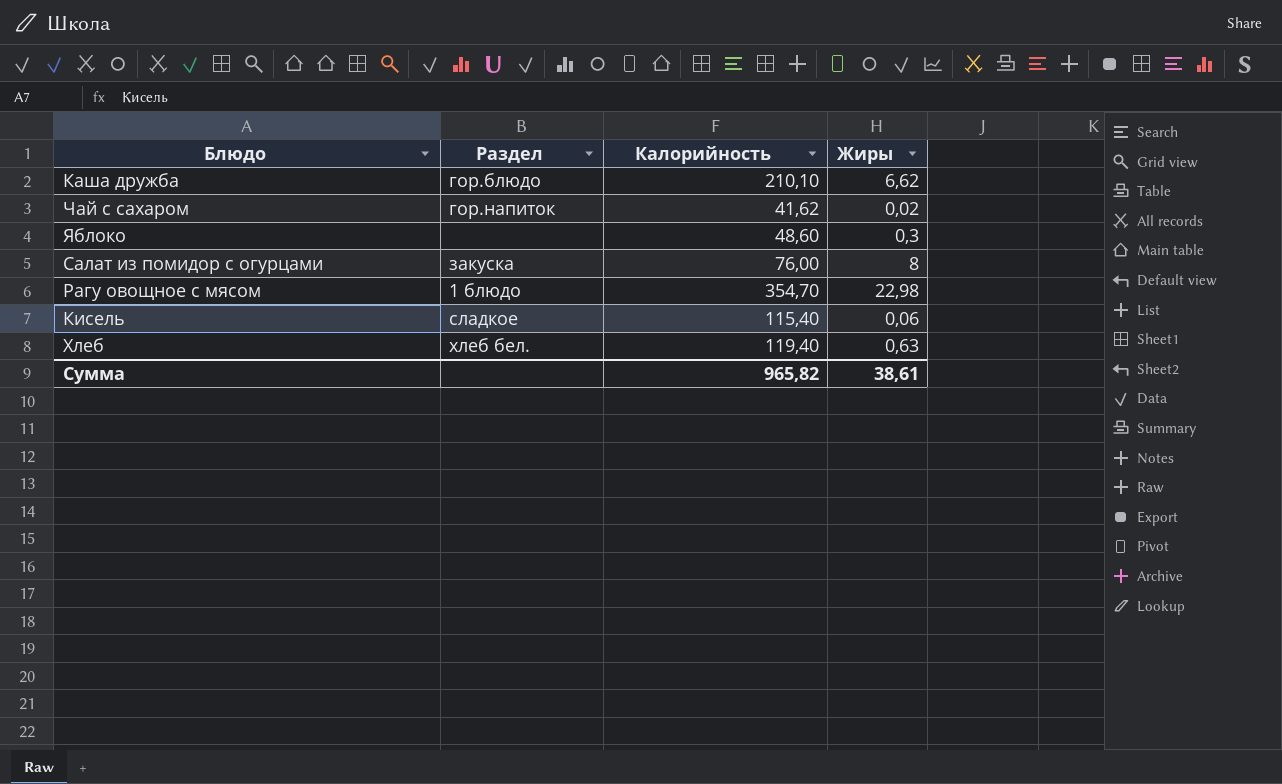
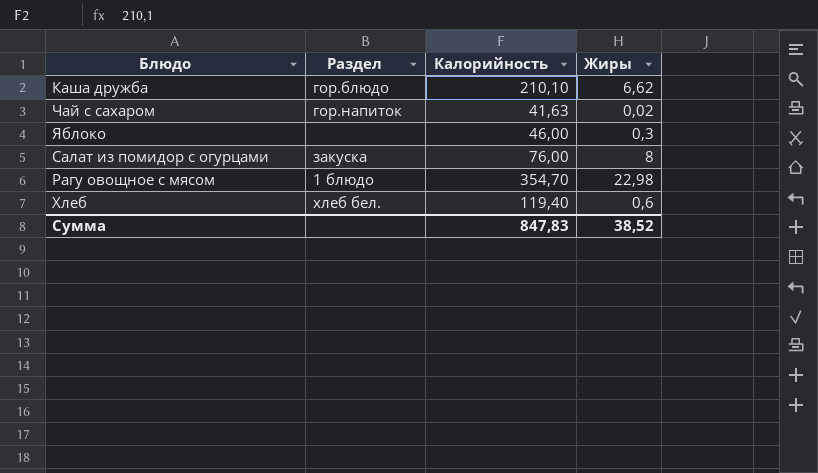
row Кисель: сладкое | 115,40 | 0,06 -> none
Чай с сахаром | Калорийность: 41,62 -> 41,63
Яблоко | Калорийность: 48,60 -> 46,00
Хлеб | Жиры: 0,63 -> 0,6
Сумма | Калорийность: 965,82 -> 847,83
Сумма | Жиры: 38,61 -> 38,52

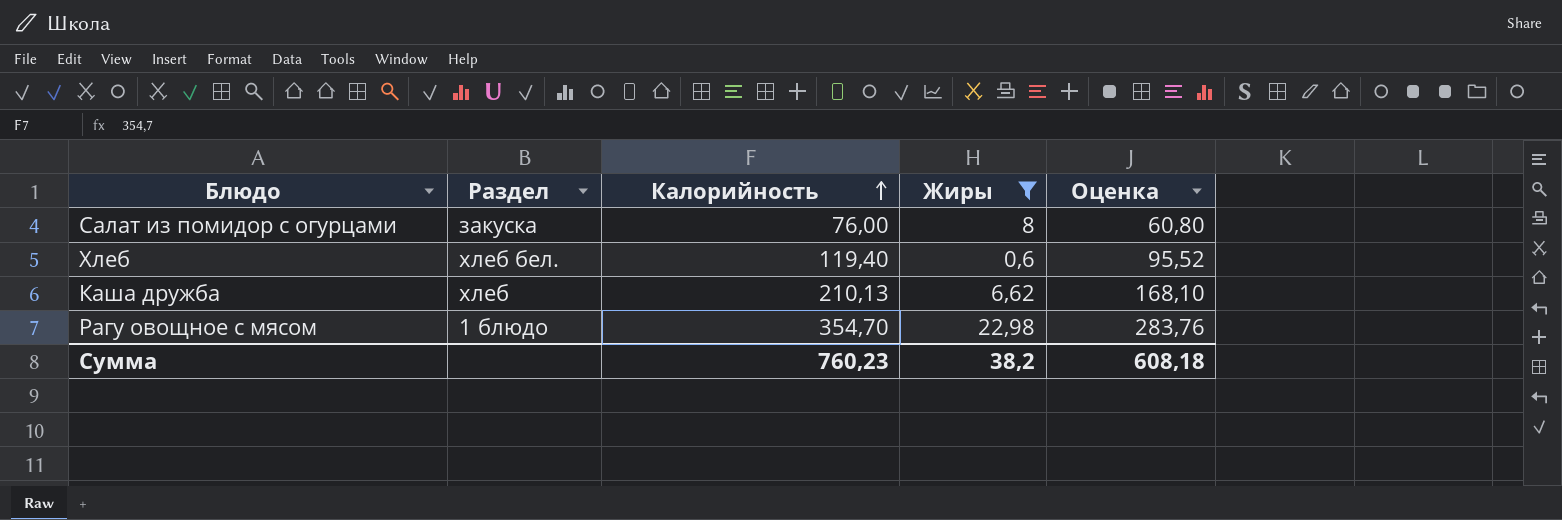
filter: none -> Жиры >= 0,6
row order: none -> Калорийность ascending
column Оценка | formula: none -> [Калорийность] * 0,8
Каша дружба | Раздел: гор.блюдо -> хлеб
Каша дружба | Калорийность: 210,10 -> 210,13
Сумма | Калорийность: 847,83 -> 760,23
Сумма | Жиры: 38,52 -> 38,2

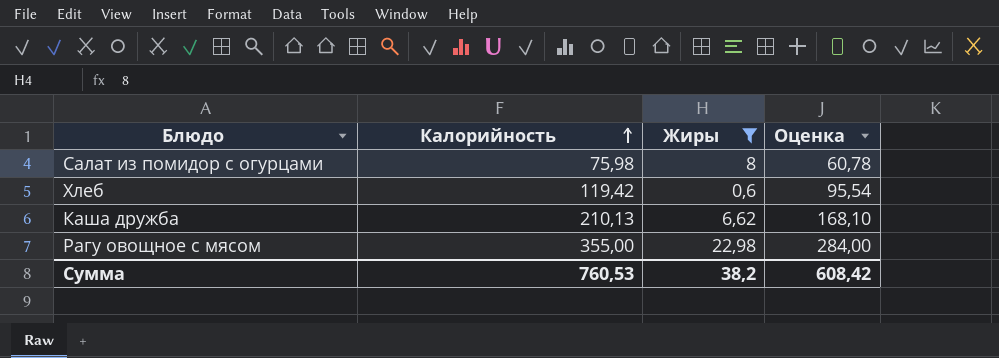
column Раздел | position: 2 -> none
Салат из помидор с огурцами | Калорийность: 76,00 -> 75,98
Салат из помидор с огурцами | Оценка: 60,80 -> 60,78
Хлеб | Калорийность: 119,40 -> 119,42
Хлеб | Оценка: 95,52 -> 95,54
Рагу овощное с мясом | Калорийность: 354,70 -> 355,00
Рагу овощное с мясом | Оценка: 283,76 -> 284,00
Сумма | Калорийность: 760,23 -> 760,53
Сумма | Оценка: 608,18 -> 608,42

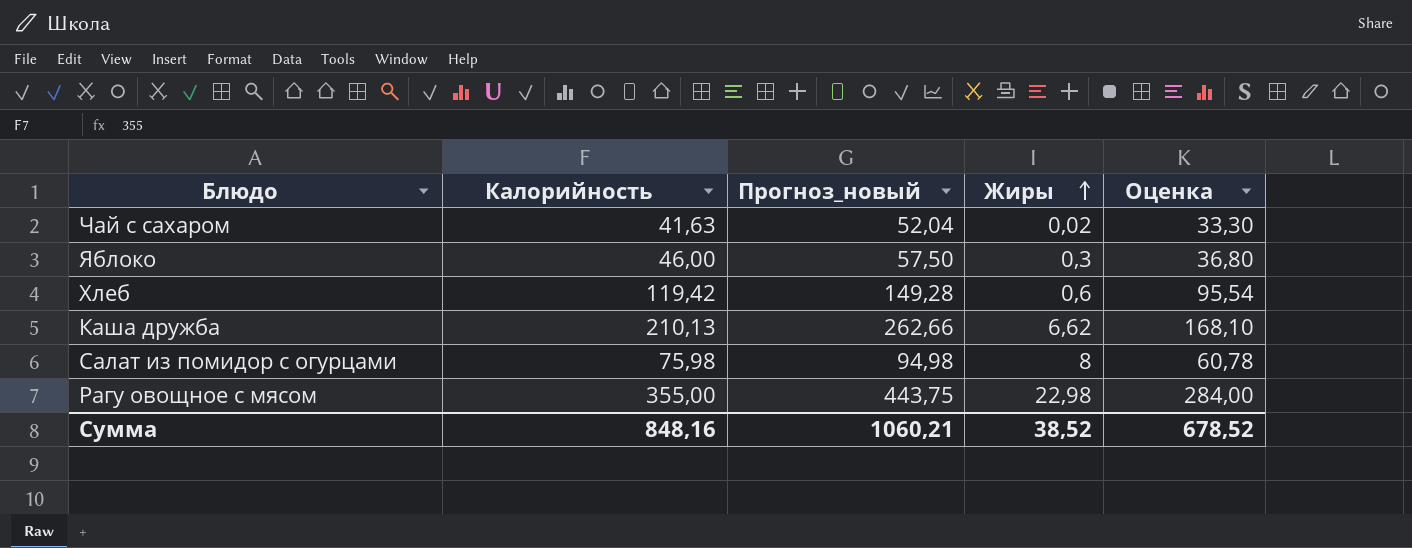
filter: Жиры >= 0,6 -> none
row order: Калорийность ascending -> Жиры ascending
column Прогноз_новый | formula: none -> [Калорийность] * 1,25
Сумма | Калорийность: 760,53 -> 848,16
Сумма | Жиры: 38,2 -> 38,52
Сумма | Оценка: 608,42 -> 678,52

